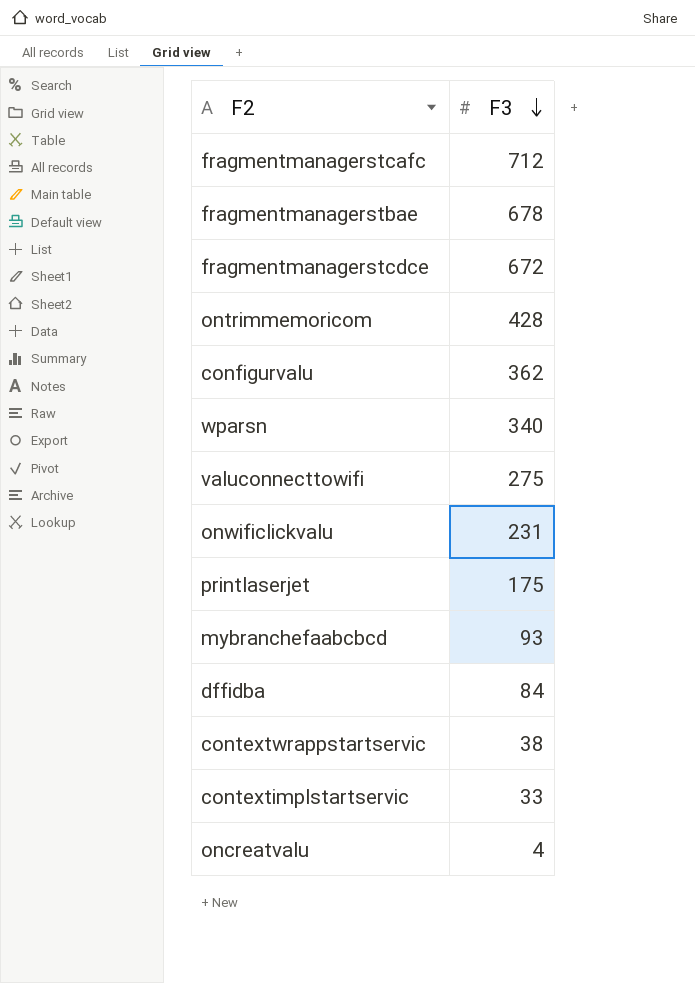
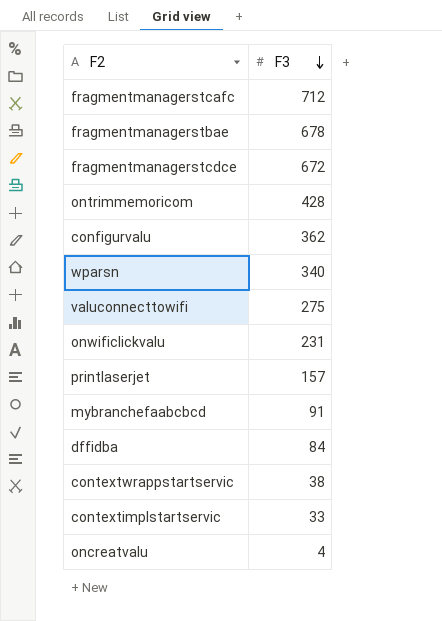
printlaserjet | F3: 175 -> 157
mybranchefaabcbcd | F3: 93 -> 91

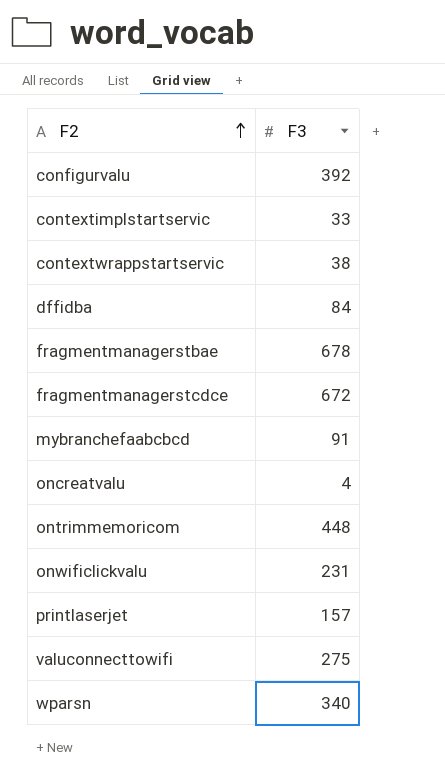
row order: F3 descending -> F2 ascending
row fragmentmanagerstcafc: 712 -> none
configurvalu | F3: 362 -> 392
ontrimmemoricom | F3: 428 -> 448

